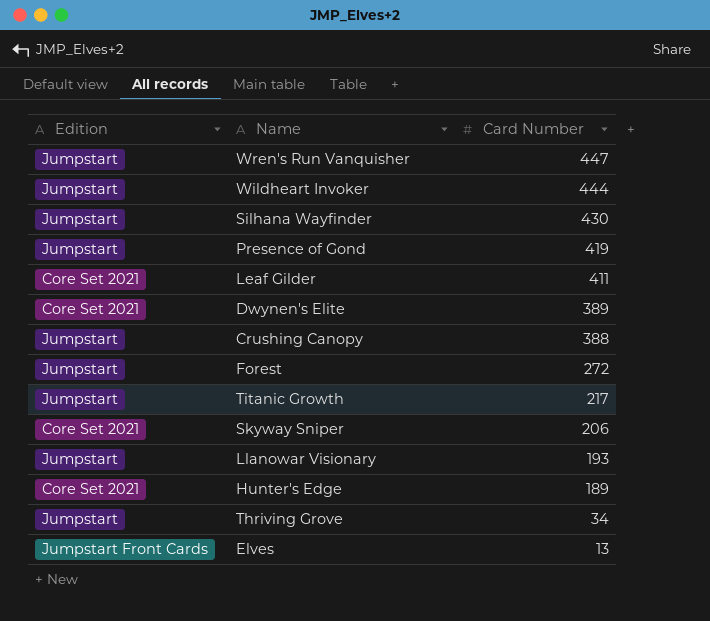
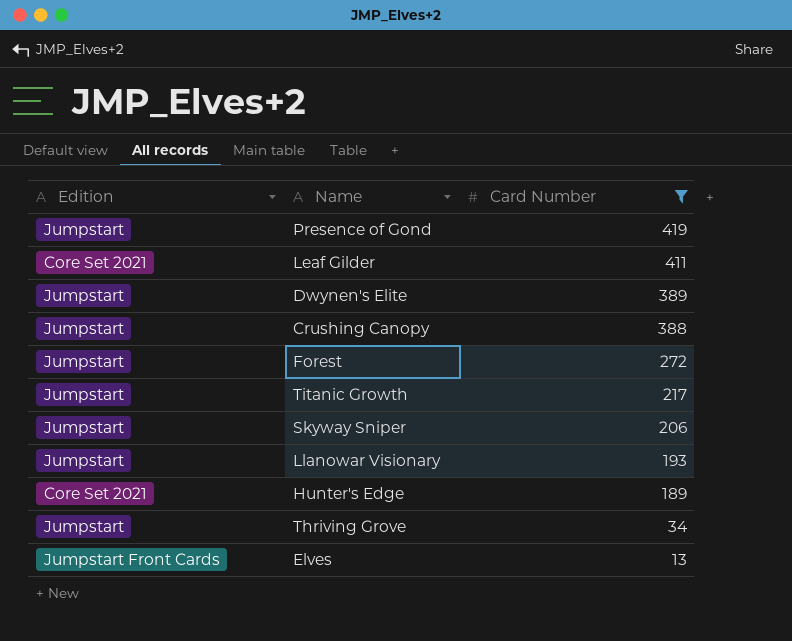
filter: none -> Card Number <= 419
Dwynen's Elite | Edition: Core Set 2021 -> Jumpstart
Skyway Sniper | Edition: Core Set 2021 -> Jumpstart

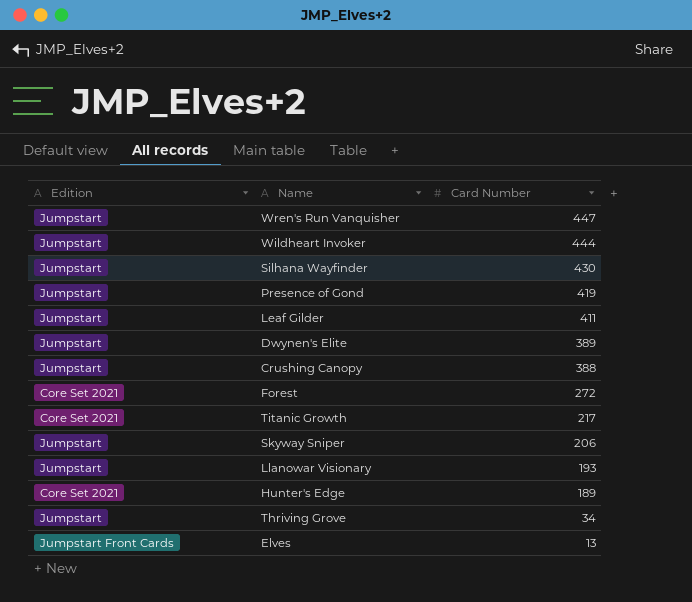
filter: Card Number <= 419 -> none
Leaf Gilder | Edition: Core Set 2021 -> Jumpstart
Forest | Edition: Jumpstart -> Core Set 2021
Titanic Growth | Edition: Jumpstart -> Core Set 2021

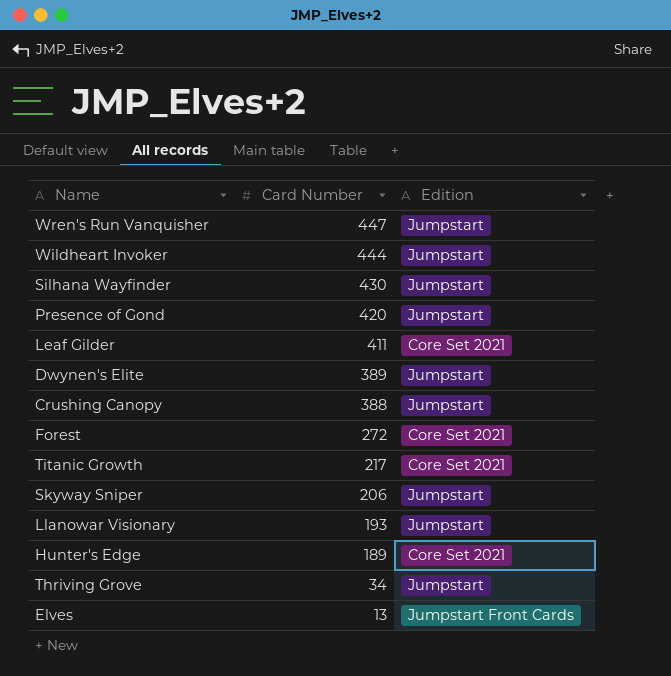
column Edition | position: 1 -> 3
Presence of Gond | Card Number: 419 -> 420
Leaf Gilder | Edition: Jumpstart -> Core Set 2021

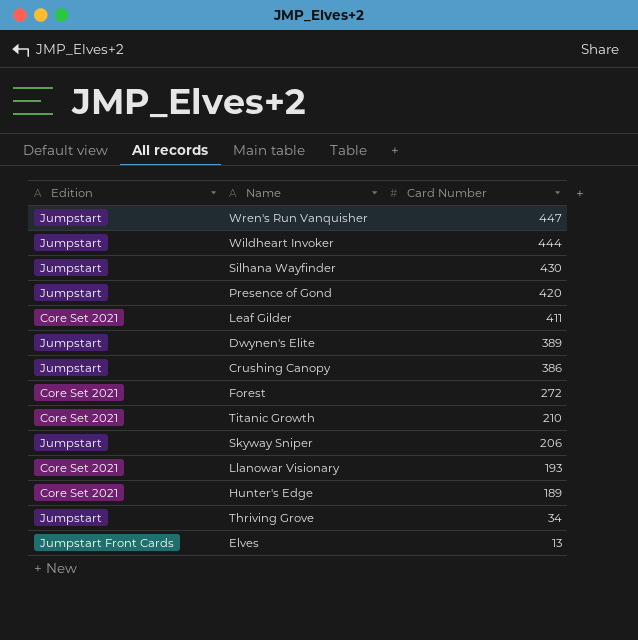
column Edition | position: 3 -> 1
Crushing Canopy | Card Number: 388 -> 386
Titanic Growth | Card Number: 217 -> 210
Llanowar Visionary | Edition: Jumpstart -> Core Set 2021

